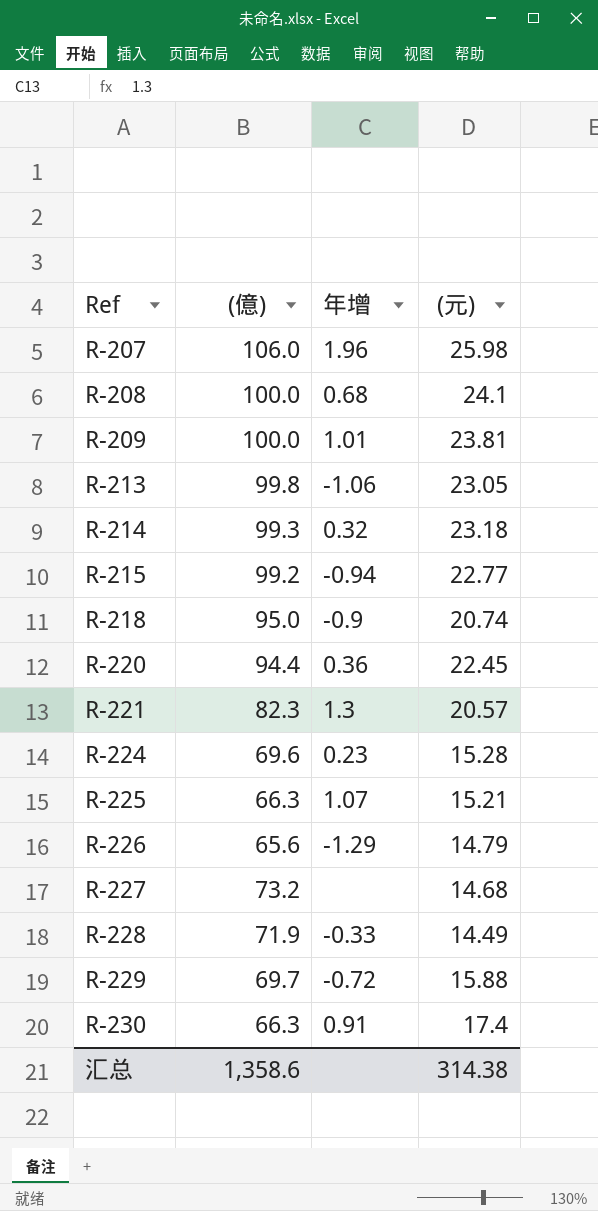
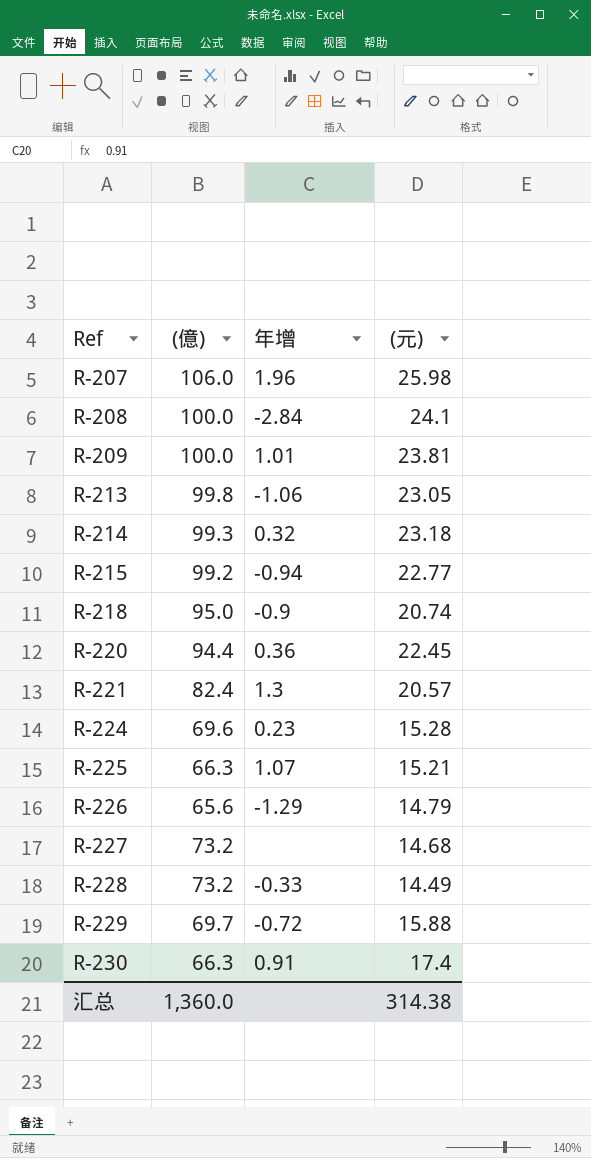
R-208 | 年增: 0.68 -> -2.84
R-221 | (億): 82.3 -> 82.4
R-228 | (億): 71.9 -> 73.2
汇总 | (億): 1,358.6 -> 1,360.0

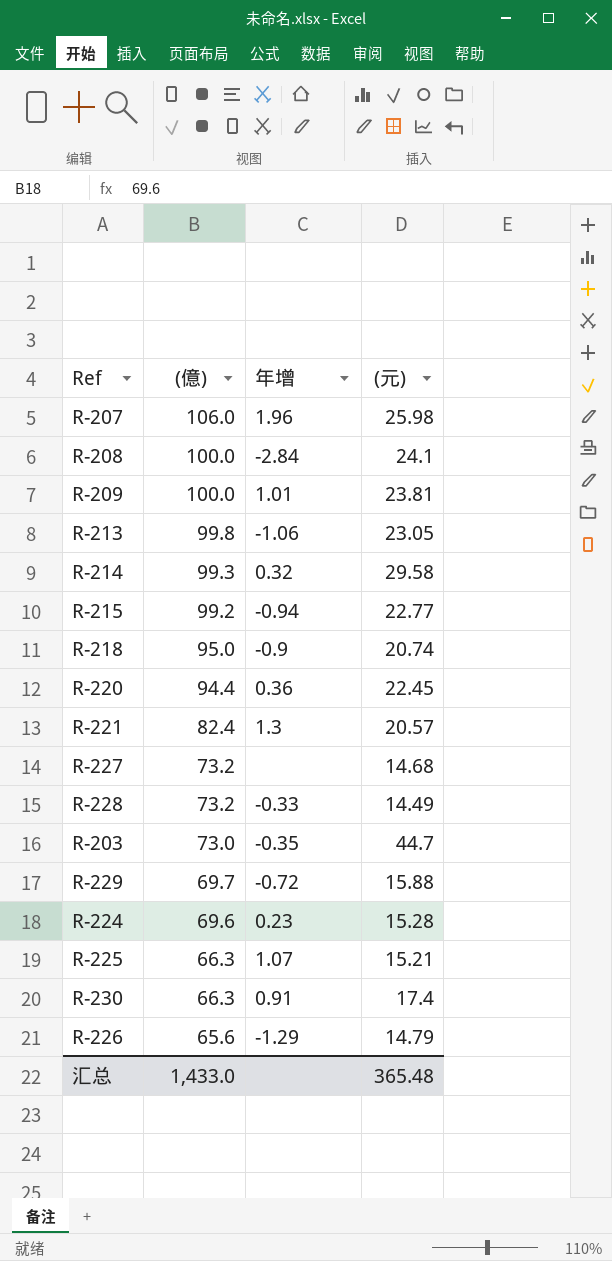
row order: Ref ascending -> (億) descending
R-214 | (元): 23.18 -> 29.58
row R-203: none -> 73.0 | -0.35 | 44.7
汇总 | (億): 1,360.0 -> 1,433.0
汇总 | (元): 314.38 -> 365.48

